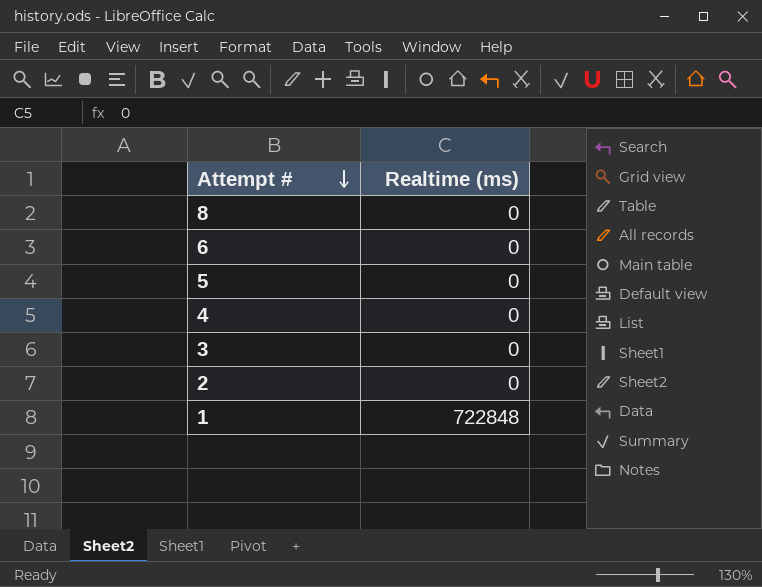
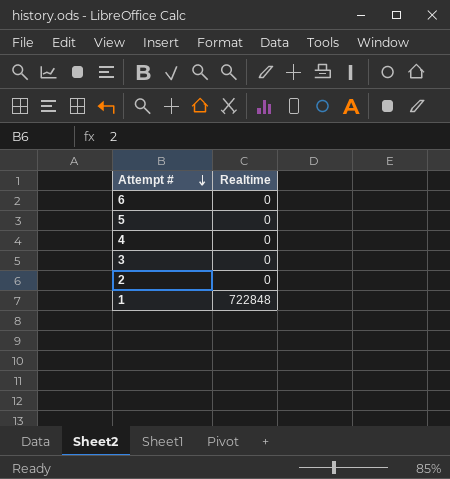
column name: Realtime (ms) -> Realtime
row 8: 0 -> none

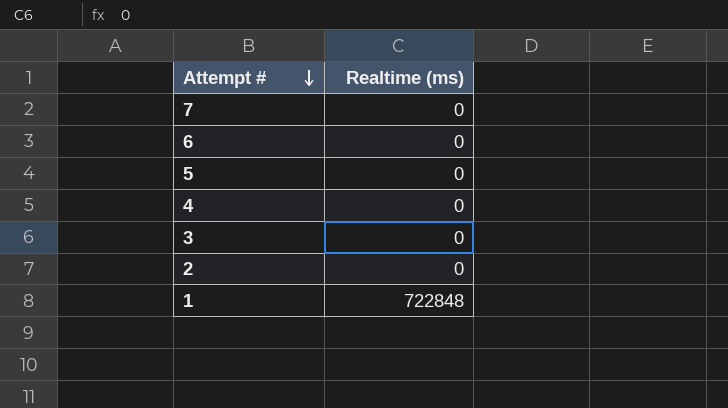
column name: Realtime -> Realtime (ms)
row 7: none -> 0

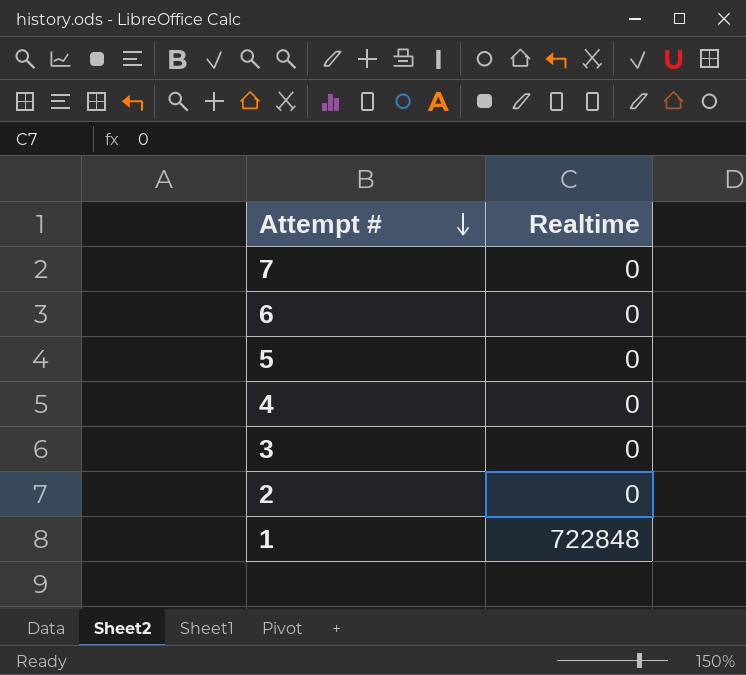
column name: Realtime (ms) -> Realtime

